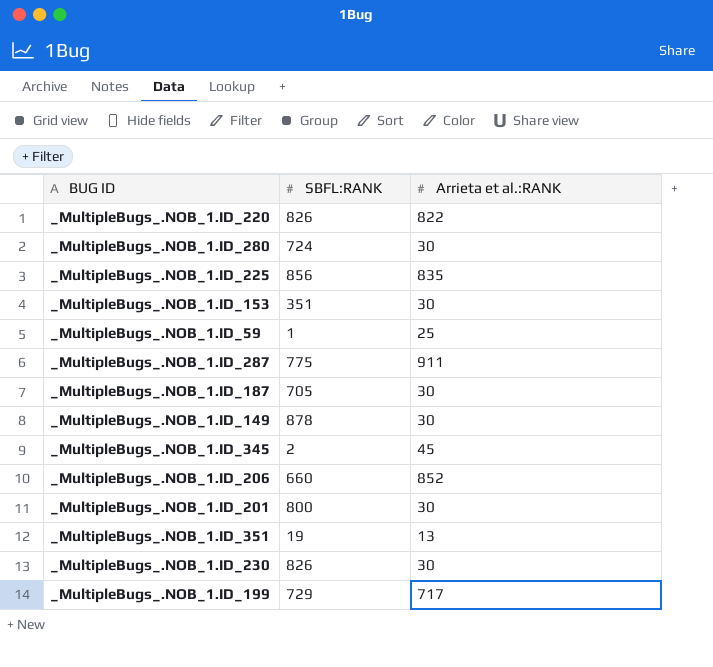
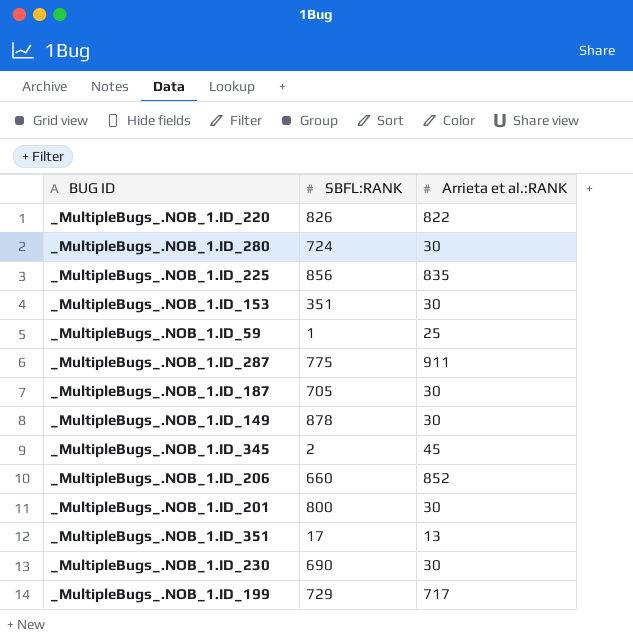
_MultipleBugs_.NOB_1.ID_351 | SBFL:RANK: 19 -> 17
_MultipleBugs_.NOB_1.ID_230 | SBFL:RANK: 826 -> 690

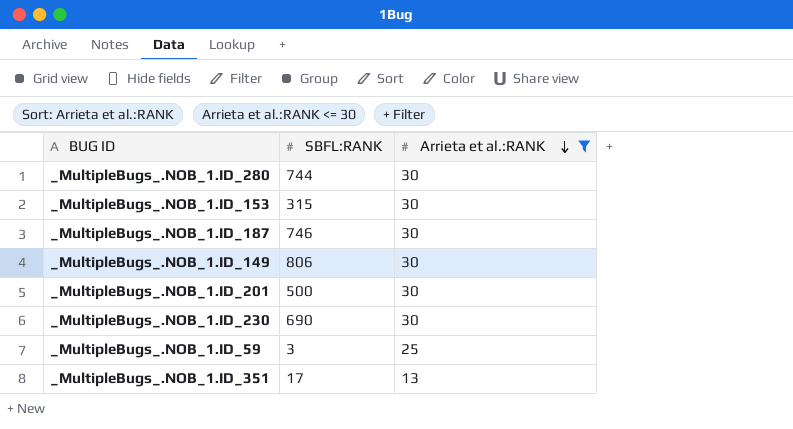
filter: none -> Arrieta et al.:RANK <= 30
row order: none -> Arrieta et al.:RANK descending
_MultipleBugs_.NOB_1.ID_280 | SBFL:RANK: 724 -> 744
_MultipleBugs_.NOB_1.ID_153 | SBFL:RANK: 351 -> 315
_MultipleBugs_.NOB_1.ID_187 | SBFL:RANK: 705 -> 746
_MultipleBugs_.NOB_1.ID_149 | SBFL:RANK: 878 -> 806
_MultipleBugs_.NOB_1.ID_201 | SBFL:RANK: 800 -> 500
_MultipleBugs_.NOB_1.ID_59 | SBFL:RANK: 1 -> 3

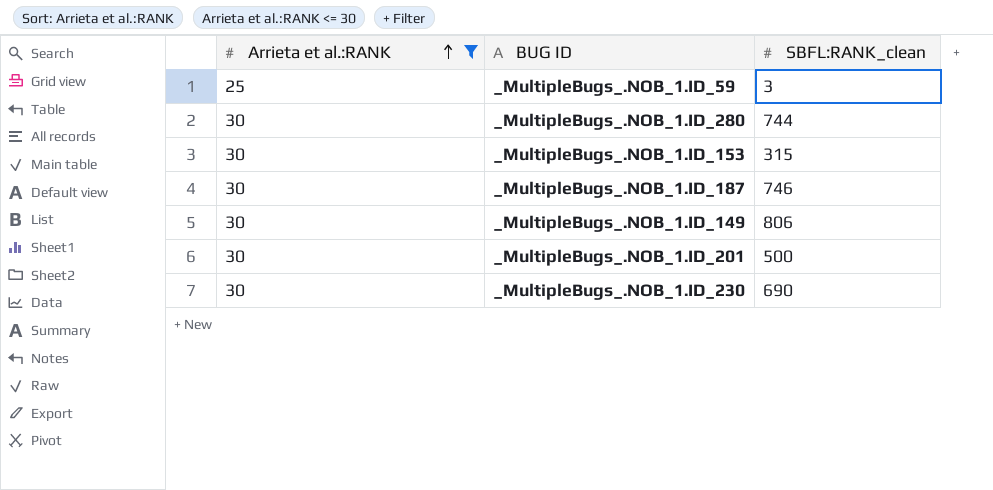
row order: Arrieta et al.:RANK descending -> Arrieta et al.:RANK ascending
column Arrieta et al.:RANK | position: 3 -> 1
column name: SBFL:RANK -> SBFL:RANK_clean
row _MultipleBugs_.NOB_1.ID_351: 17 | 13 -> none

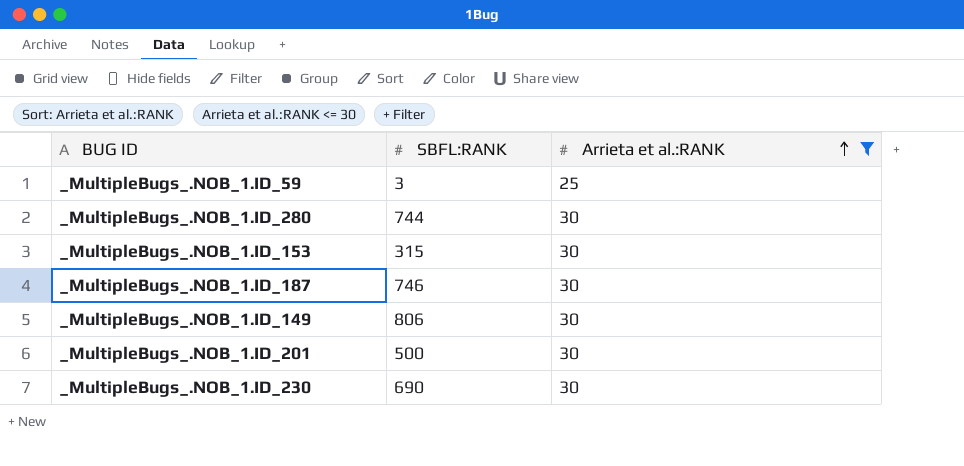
column name: SBFL:RANK_clean -> SBFL:RANK
column Arrieta et al.:RANK | position: 1 -> 3

